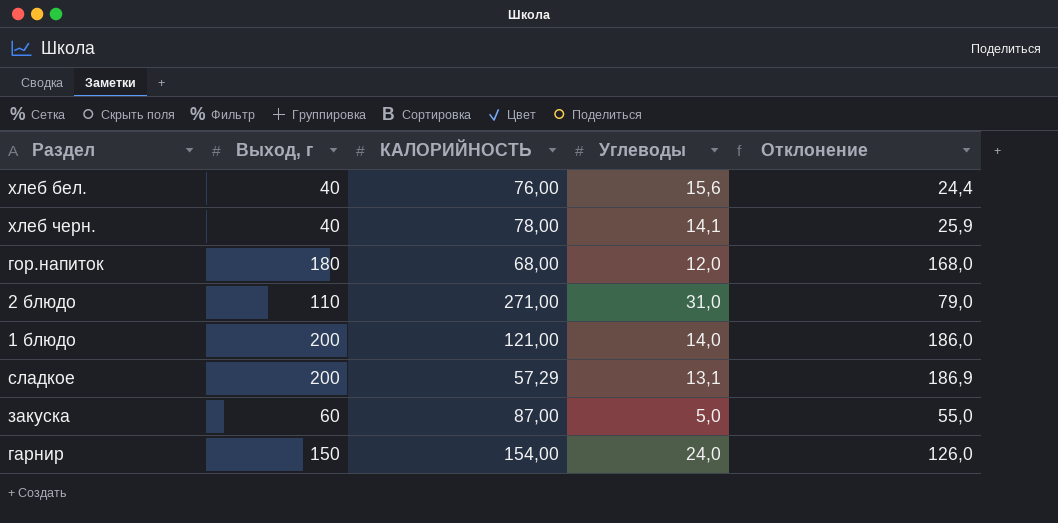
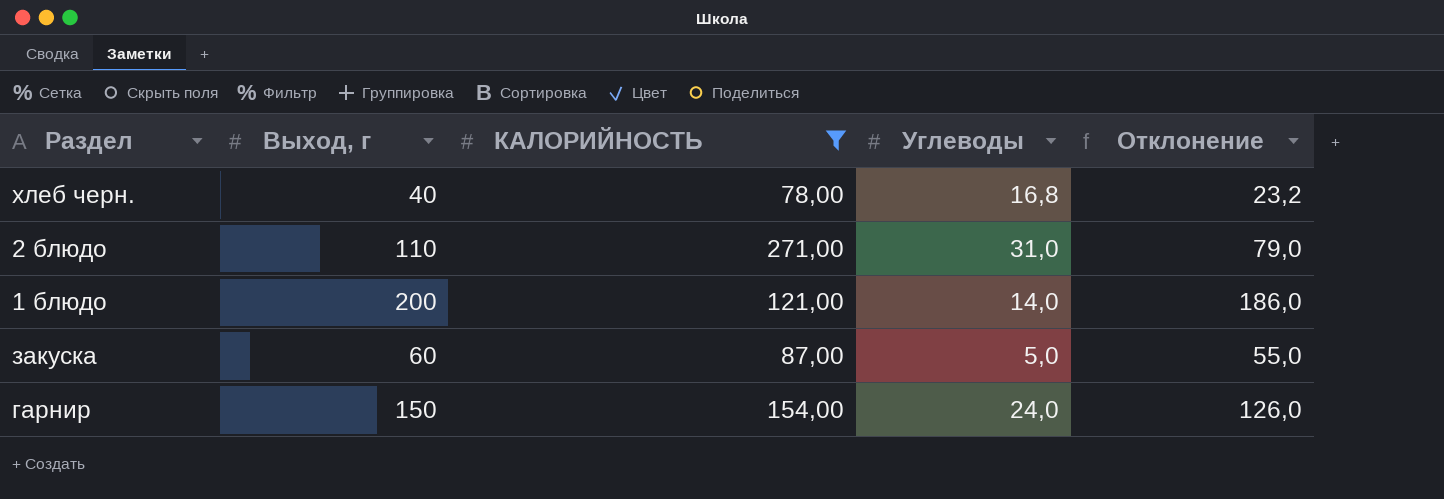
filter: none -> КАЛОРИЙНОСТЬ >= 78,00
хлеб черн. | Углеводы: 14,1 -> 16,8
хлеб черн. | Отклонение: 25,9 -> 23,2

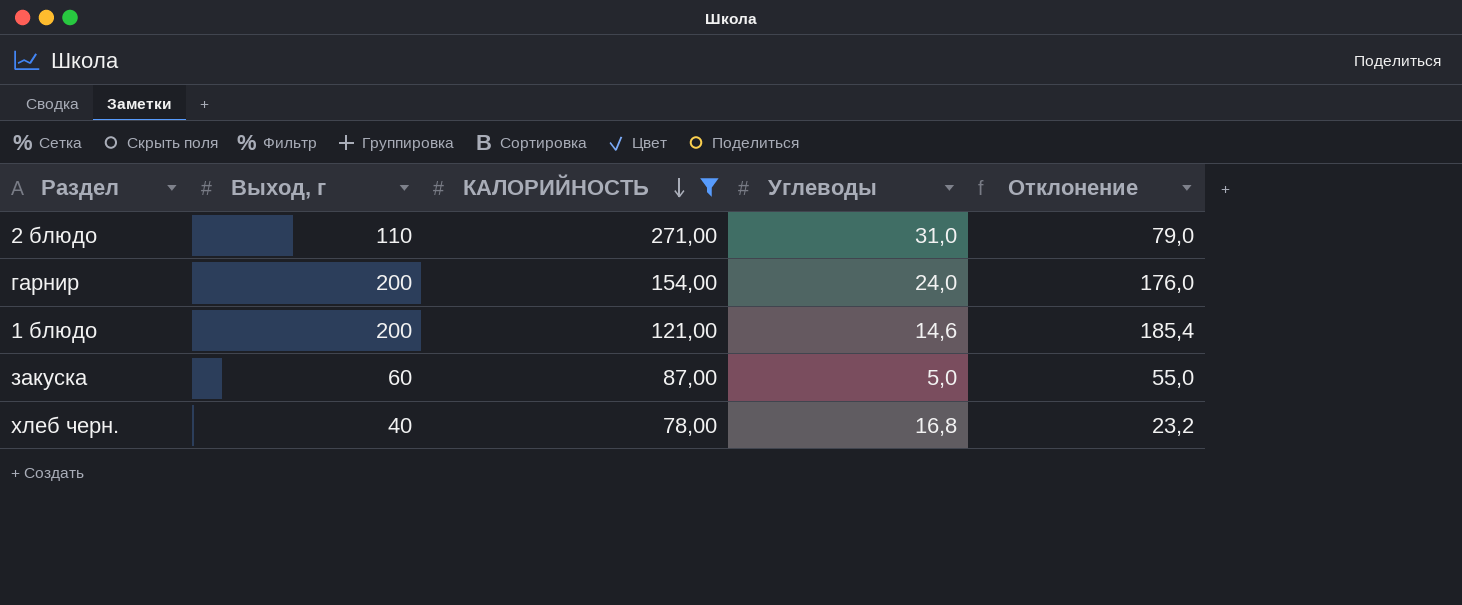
row order: none -> КАЛОРИЙНОСТЬ descending
гарнир | Выход, г: 150 -> 200
гарнир | Отклонение: 126,0 -> 176,0
1 блюдо | Углеводы: 14,0 -> 14,6
1 блюдо | Отклонение: 186,0 -> 185,4

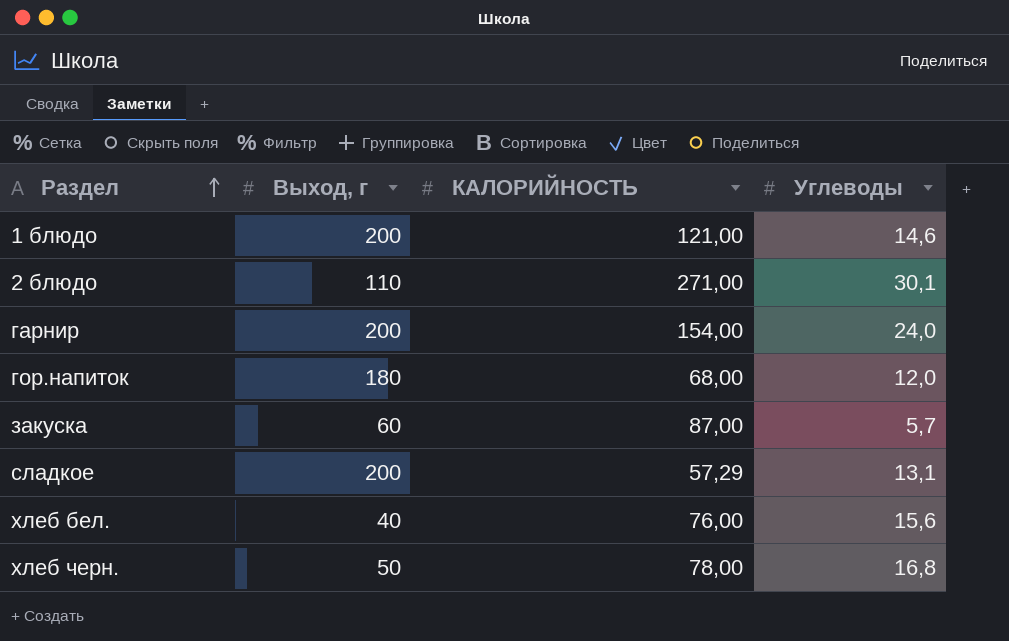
filter: КАЛОРИЙНОСТЬ >= 78,00 -> none
row order: КАЛОРИЙНОСТЬ descending -> Раздел ascending
column Отклонение | formula: [Выход, г] - [Углеводы] -> none
2 блюдо | Углеводы: 31,0 -> 30,1
закуска | Углеводы: 5,0 -> 5,7
хлеб черн. | Выход, г: 40 -> 50

